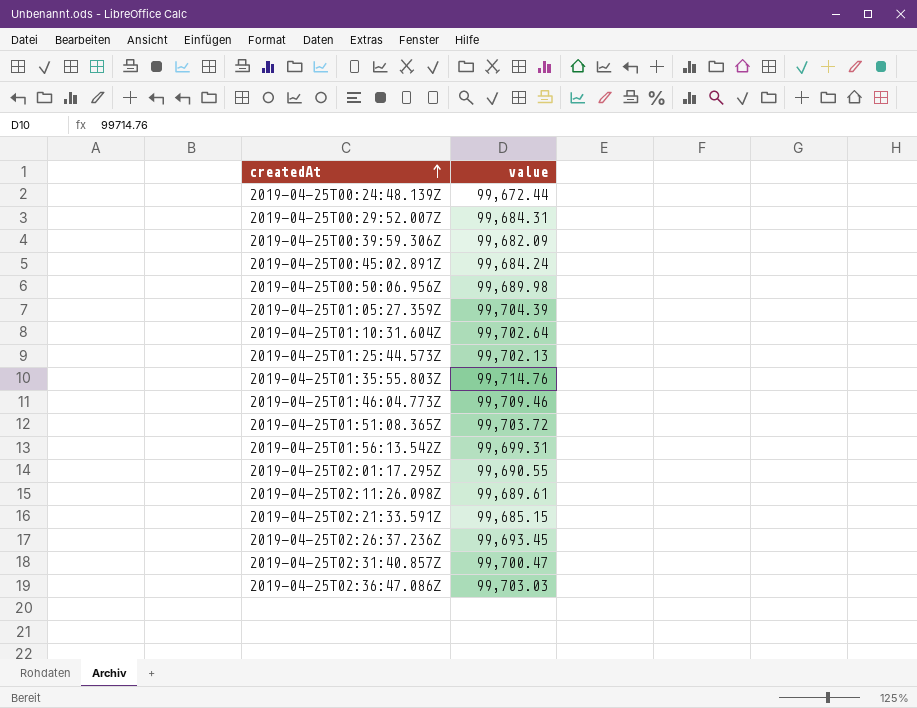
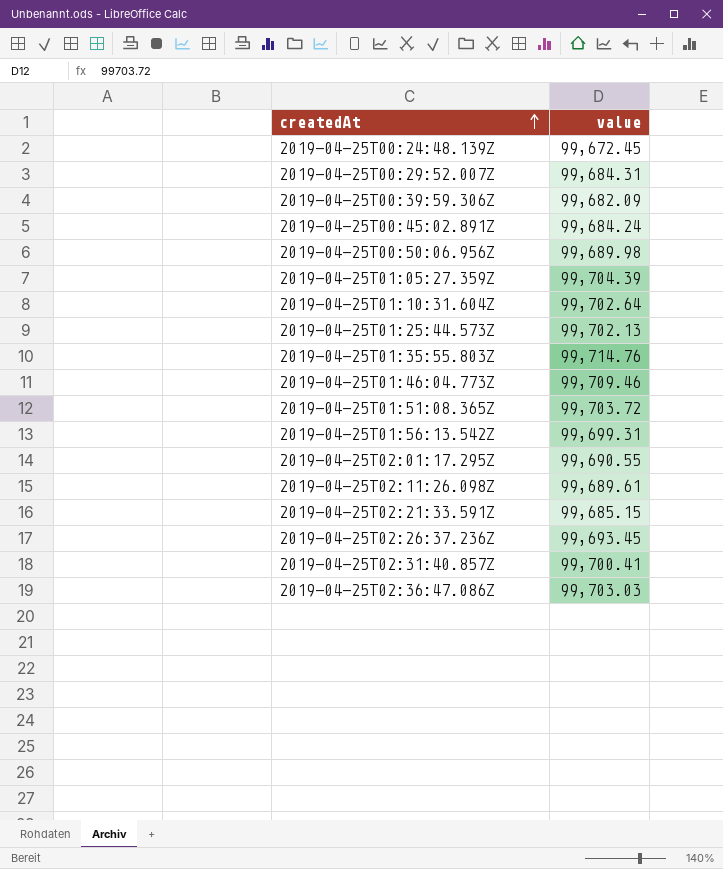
2019-04-25T00:24:48.139Z | value: 99,672.44 -> 99,672.45
2019-04-25T02:31:40.857Z | value: 99,700.47 -> 99,700.41

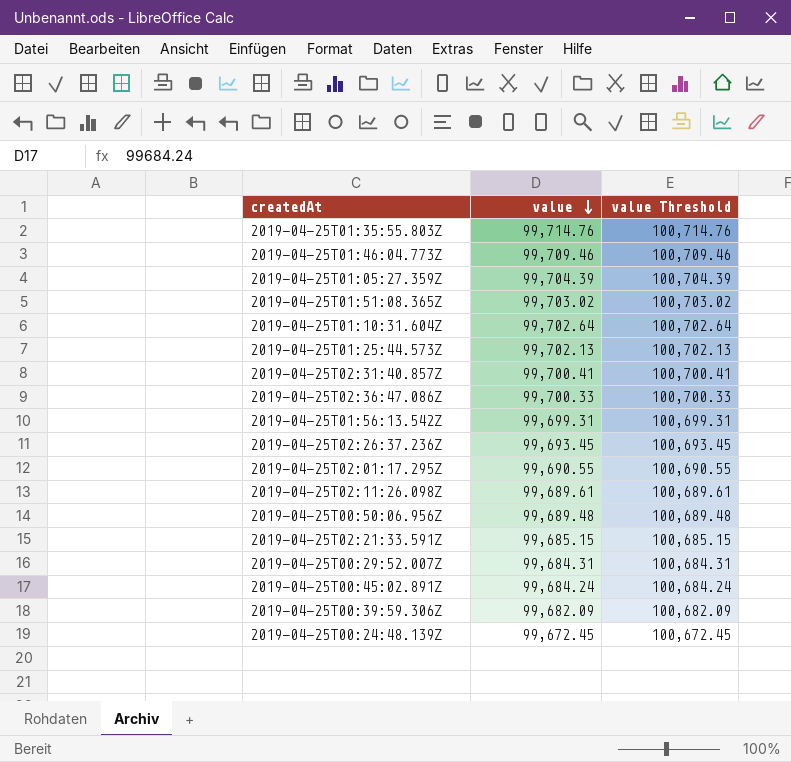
row order: createdAt ascending -> value descending
column value Threshold | formula: none -> [value] + 1000
2019-04-25T01:51:08.365Z | value: 99,703.72 -> 99,703.02
2019-04-25T02:36:47.086Z | value: 99,703.03 -> 99,700.33
2019-04-25T00:50:06.956Z | value: 99,689.98 -> 99,689.48

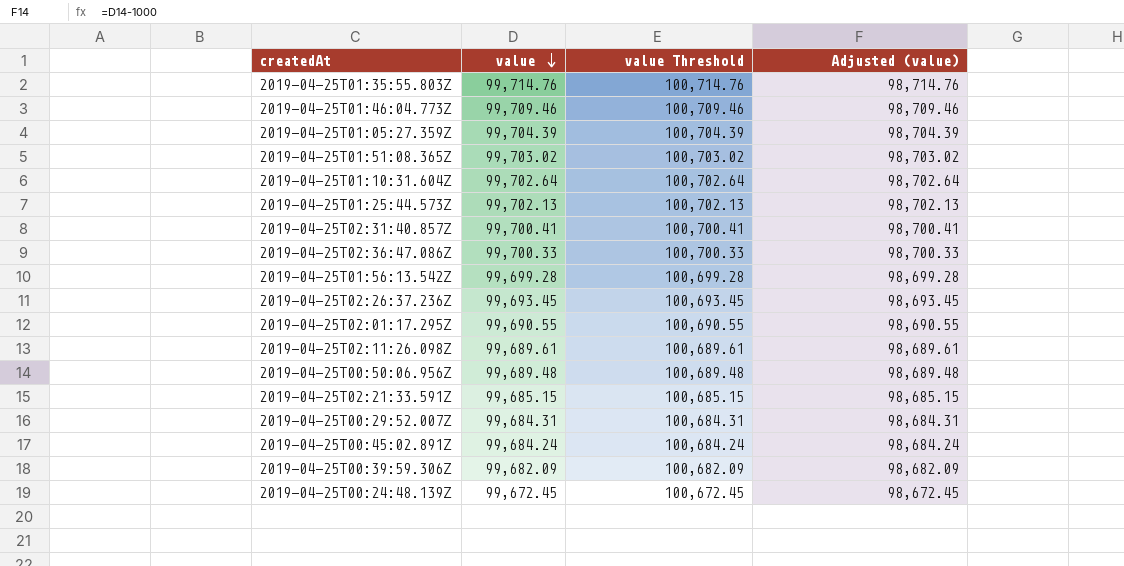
column Adjusted (value) | formula: none -> [value] - 1000
2019-04-25T01:56:13.542Z | value: 99,699.31 -> 99,699.28
2019-04-25T01:56:13.542Z | value Threshold: 100,699.31 -> 100,699.28

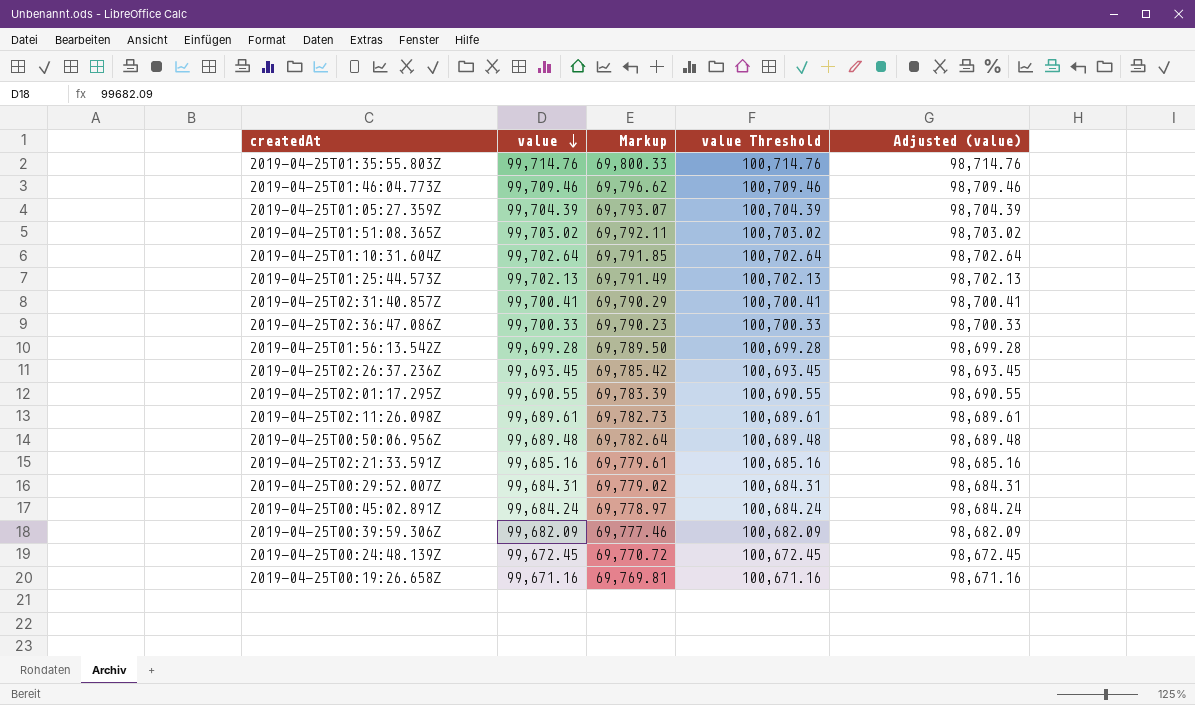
column Markup | formula: none -> [value] * 0.7
2019-04-25T02:21:33.591Z | value: 99,685.15 -> 99,685.16
2019-04-25T02:21:33.591Z | value Threshold: 100,685.15 -> 100,685.16
2019-04-25T02:21:33.591Z | Adjusted (value): 98,685.15 -> 98,685.16
row 2019-04-25T00:19:26.658Z: none -> 99,671.16 | 69,769.81 | 100,671.16 | 98,671.16

